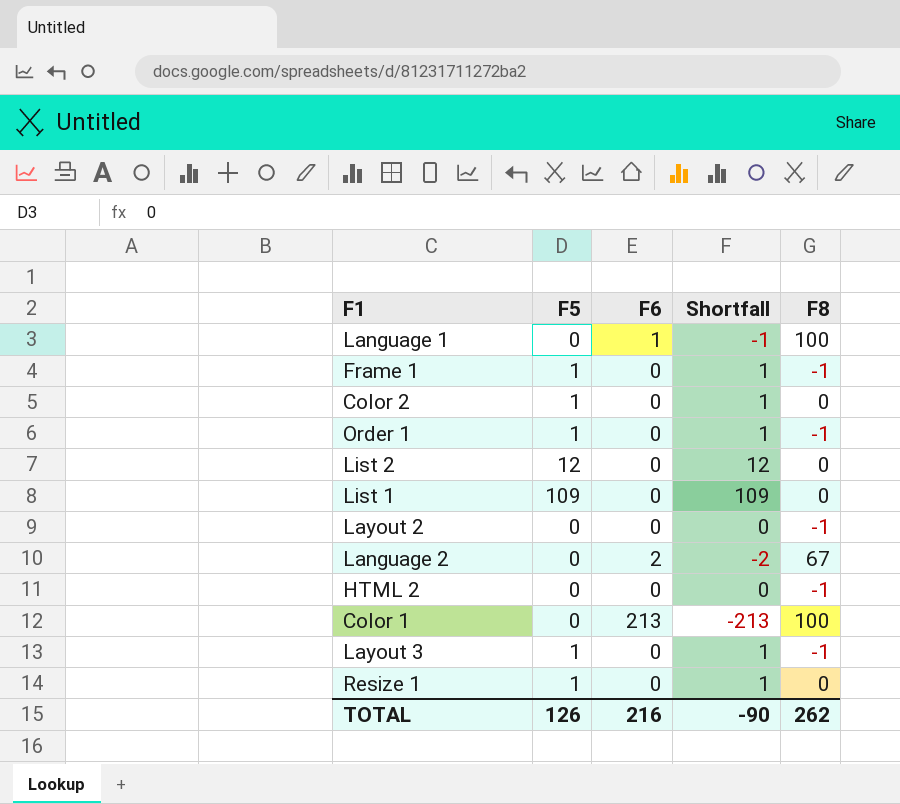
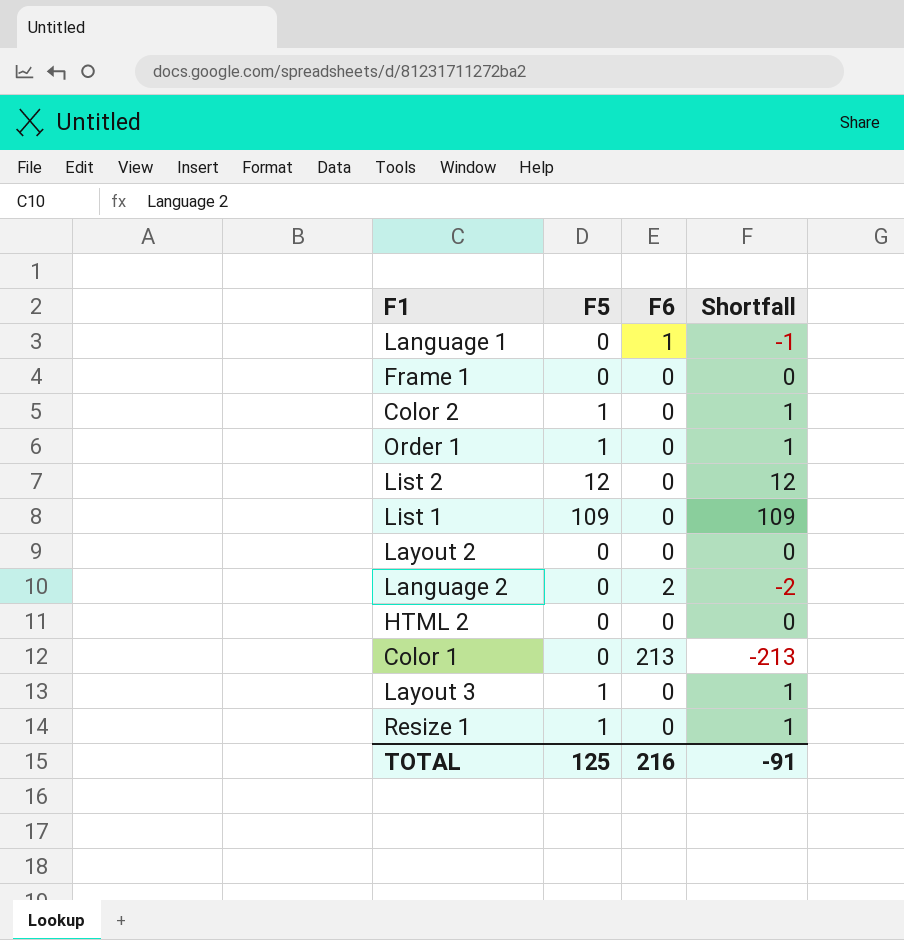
column F8 | position: 5 -> none
Frame 1 | F5: 1 -> 0
Frame 1 | Shortfall: 1 -> 0
TOTAL | F5: 126 -> 125
TOTAL | Shortfall: -90 -> -91

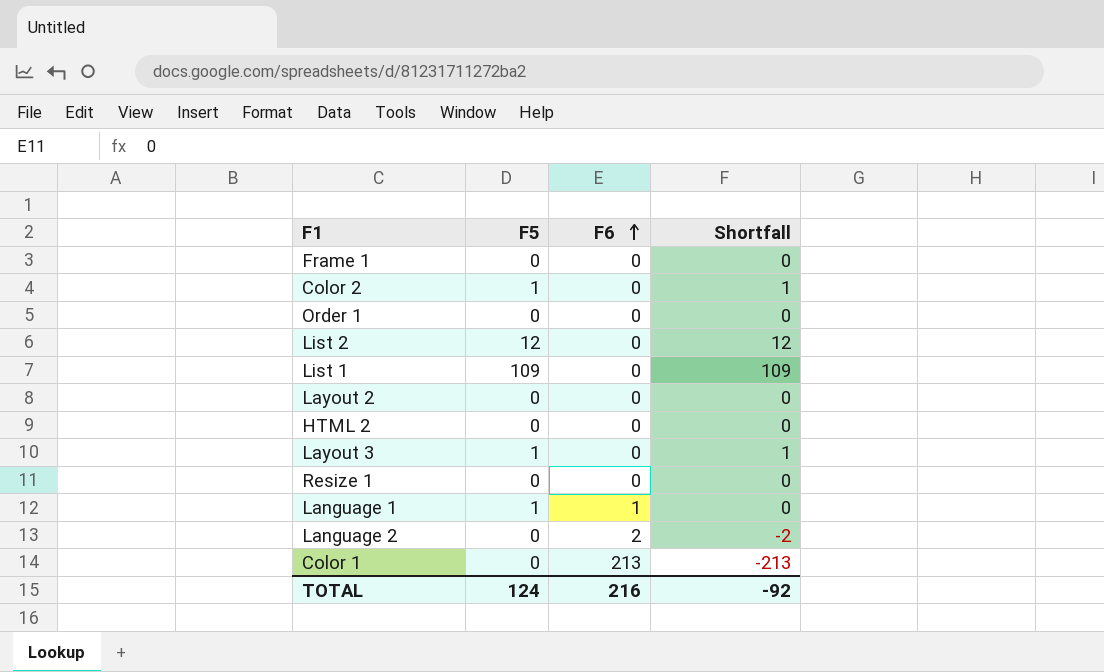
row order: none -> F6 ascending
Order 1 | F5: 1 -> 0
Order 1 | Shortfall: 1 -> 0
Resize 1 | F5: 1 -> 0
Resize 1 | Shortfall: 1 -> 0
Language 1 | F5: 0 -> 1
Language 1 | Shortfall: -1 -> 0
TOTAL | F5: 125 -> 124
TOTAL | Shortfall: -91 -> -92

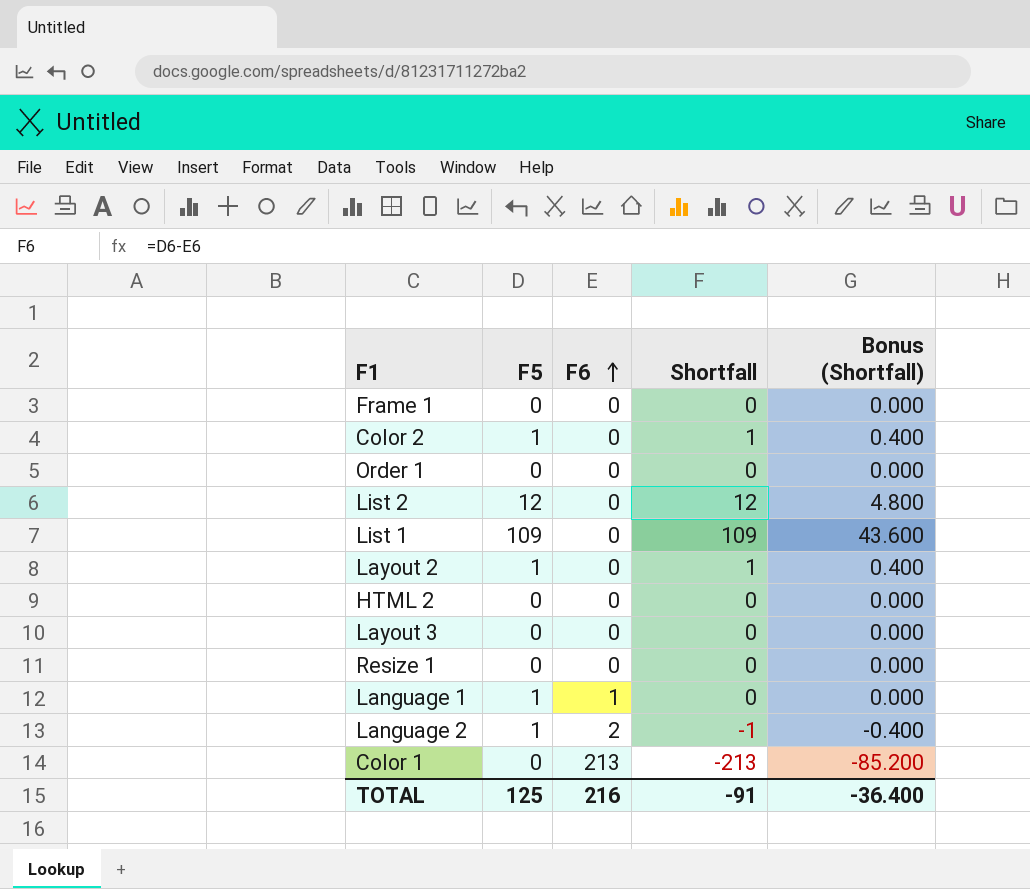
column Bonus (Shortfall) | formula: none -> [Shortfall] * 0.4
Layout 2 | F5: 0 -> 1
Layout 2 | Shortfall: 0 -> 1
Layout 3 | F5: 1 -> 0
Layout 3 | Shortfall: 1 -> 0
Language 2 | F5: 0 -> 1
Language 2 | Shortfall: -2 -> -1
TOTAL | F5: 124 -> 125
TOTAL | Shortfall: -92 -> -91

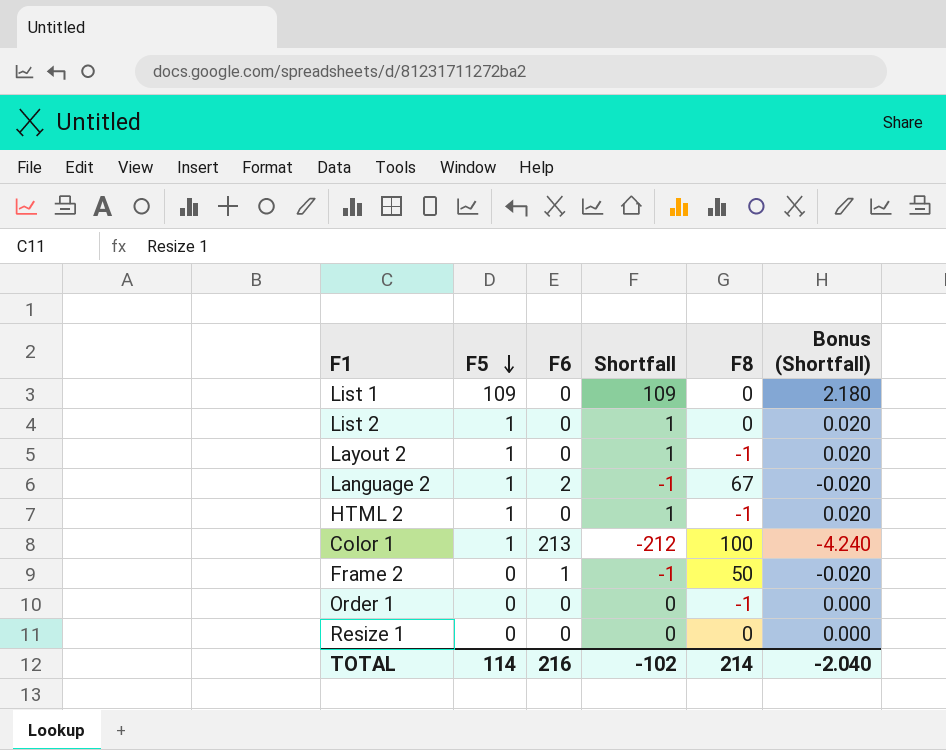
row order: F6 ascending -> F5 descending
column F8 | position: none -> 5
column Bonus (Shortfall) | formula: [Shortfall] * 0.4 -> [Shortfall] * 0.02
row Frame 1: 0 | 0 | 0 | 0.000 -> none
row Color 2: 1 | 0 | 1 | 0.400 -> none
row Layout 3: 0 | 0 | 0 | 0.000 -> none
row Language 1: 1 | 1 | 0 | 0.000 -> none
List 2 | F5: 12 -> 1
List 2 | Shortfall: 12 -> 1
HTML 2 | F5: 0 -> 1
HTML 2 | Shortfall: 0 -> 1
Color 1 | F5: 0 -> 1
Color 1 | Shortfall: -213 -> -212
row Frame 2: none -> 0 | 1 | -1 | 50 | -0.020
TOTAL | F5: 125 -> 114
TOTAL | Shortfall: -91 -> -102
TOTAL | Bonus (Shortfall): -36.400 -> -2.040

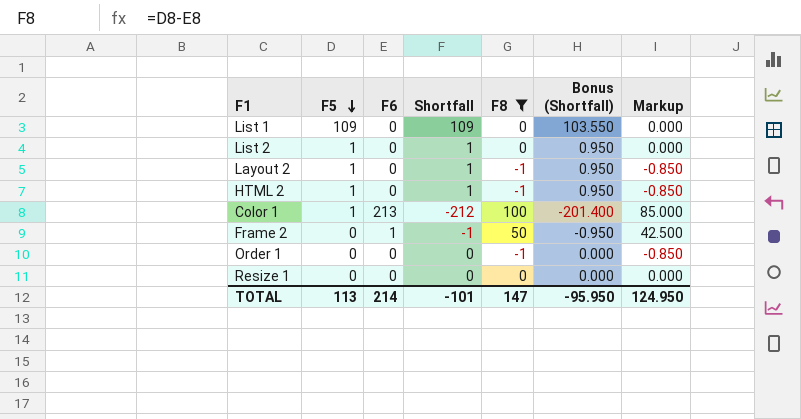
filter: none -> F8 != 67
column Bonus (Shortfall) | formula: [Shortfall] * 0.02 -> [Shortfall] * 0.95
column Markup | formula: none -> [F8] * 0.85
TOTAL | F5: 114 -> 113
TOTAL | F6: 216 -> 214
TOTAL | Shortfall: -102 -> -101
TOTAL | F8: 214 -> 147
TOTAL | Bonus (Shortfall): -2.040 -> -95.950

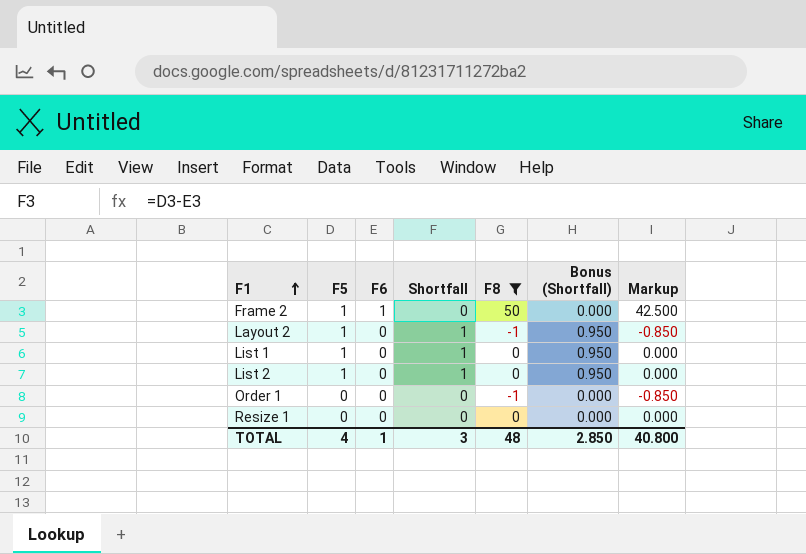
row order: F5 descending -> F1 ascending
row HTML 2: 1 | 0 | 1 | -1 | 0.950 | -0.850 -> none
row Color 1: 1 | 213 | -212 | 100 | -201.400 | 85.000 -> none
Frame 2 | F5: 0 -> 1
Frame 2 | Shortfall: -1 -> 0
Frame 2 | Bonus (Shortfall): -0.950 -> 0.000
List 1 | F5: 109 -> 1
List 1 | Shortfall: 109 -> 1
List 1 | Bonus (Shortfall): 103.550 -> 0.950
TOTAL | F5: 113 -> 4
TOTAL | F6: 214 -> 1
TOTAL | Shortfall: -101 -> 3
TOTAL | F8: 147 -> 48
TOTAL | Bonus (Shortfall): -95.950 -> 2.850
TOTAL | Markup: 124.950 -> 40.800

